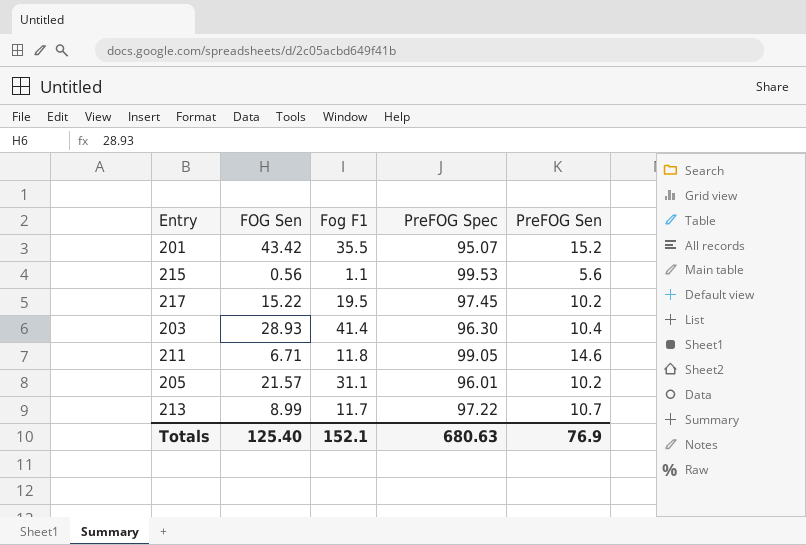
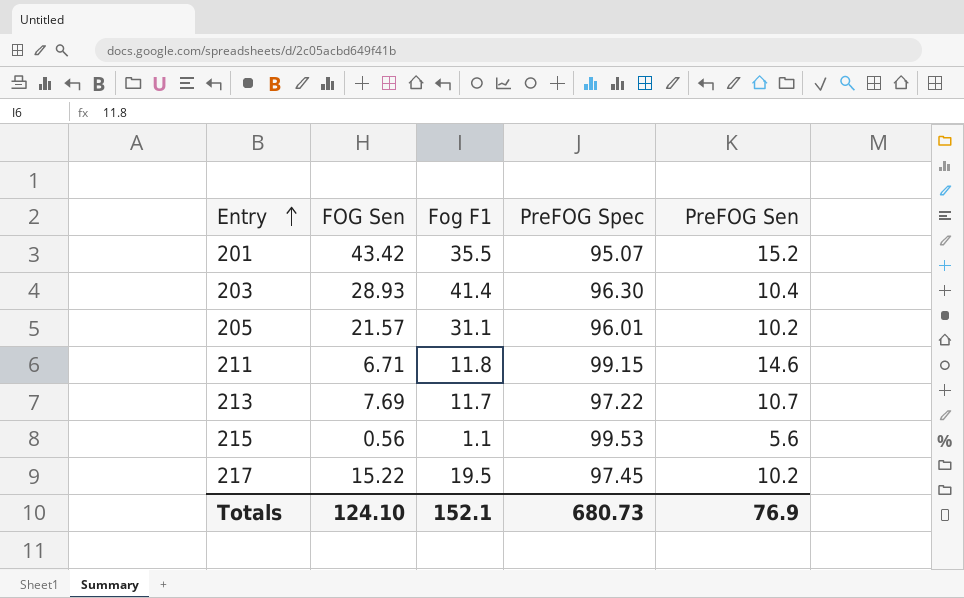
row order: none -> Entry ascending
211 | PreFOG Spec: 99.05 -> 99.15
213 | FOG Sen: 8.99 -> 7.69
Totals | FOG Sen: 125.40 -> 124.10
Totals | PreFOG Spec: 680.63 -> 680.73

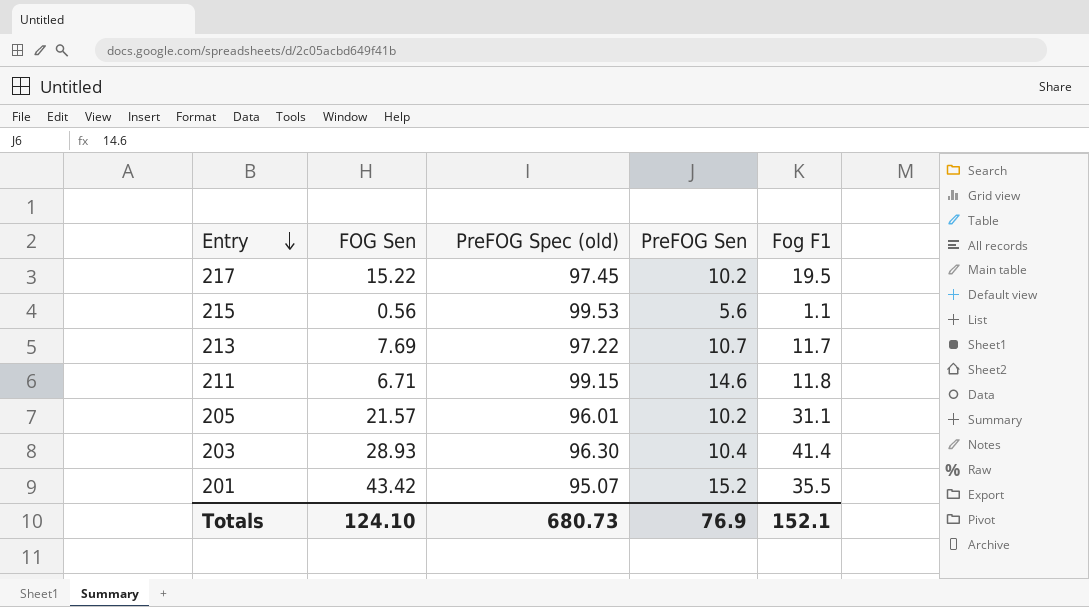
row order: Entry ascending -> Entry descending
column name: PreFOG Spec -> PreFOG Spec (old)
column Fog F1 | position: 3 -> 5

